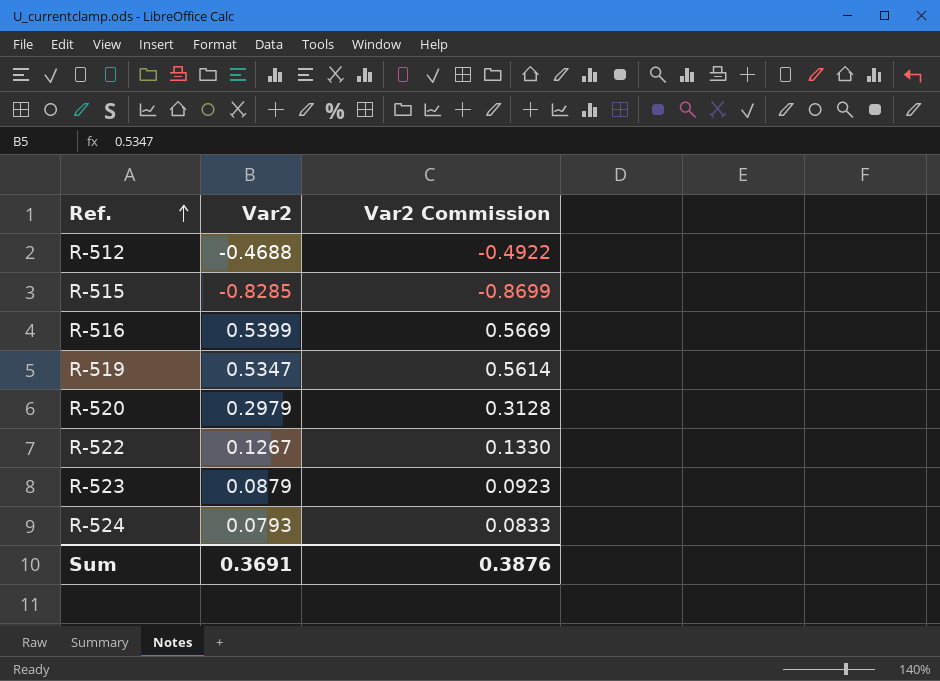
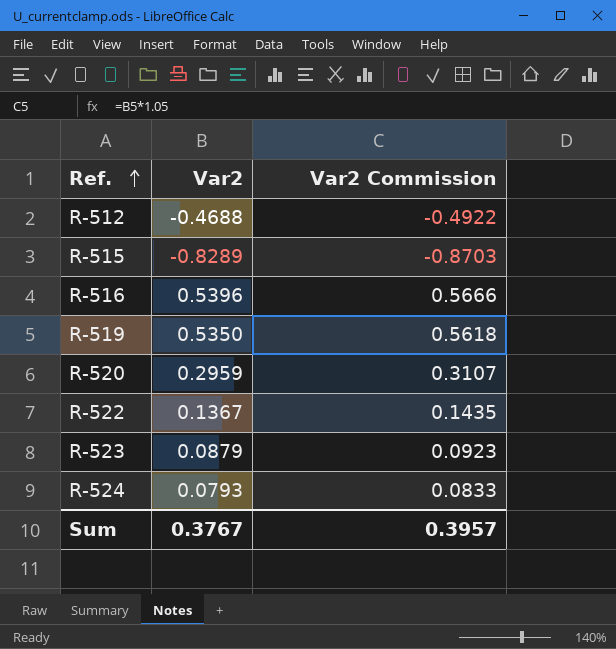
R-515 | Var2: -0.8285 -> -0.8289
R-515 | Var2 Commission: -0.8699 -> -0.8703
R-516 | Var2: 0.5399 -> 0.5396
R-516 | Var2 Commission: 0.5669 -> 0.5666
R-519 | Var2: 0.5347 -> 0.5350
R-519 | Var2 Commission: 0.5614 -> 0.5618
R-520 | Var2: 0.2979 -> 0.2959
R-520 | Var2 Commission: 0.3128 -> 0.3107
R-522 | Var2: 0.1267 -> 0.1367
R-522 | Var2 Commission: 0.1330 -> 0.1435
Sum | Var2: 0.3691 -> 0.3767
Sum | Var2 Commission: 0.3876 -> 0.3957

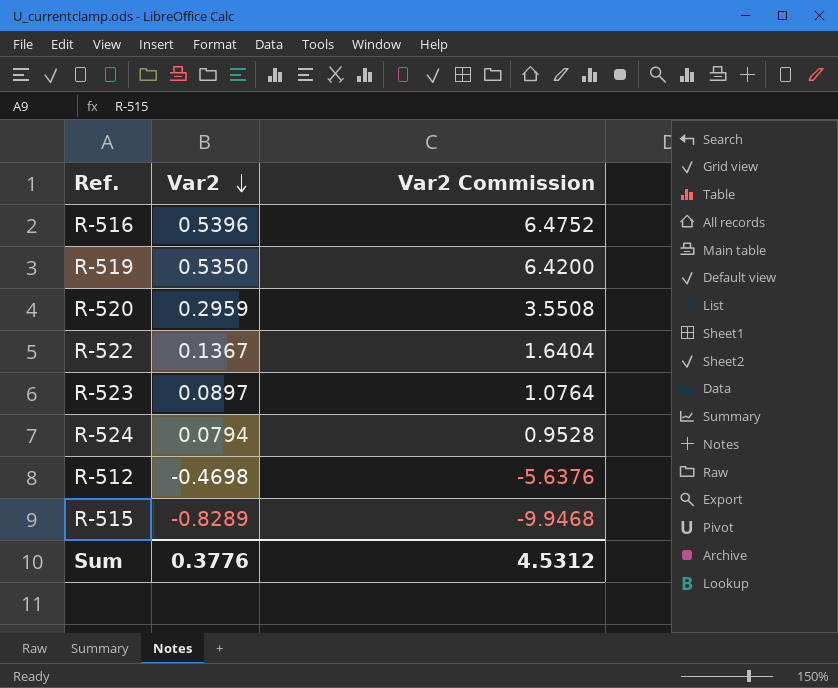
row order: Ref. ascending -> Var2 descending
column Var2 Commission | formula: [Var2] * 1.05 -> [Var2] * 12
R-523 | Var2: 0.0879 -> 0.0897
R-524 | Var2: 0.0793 -> 0.0794
R-512 | Var2: -0.4688 -> -0.4698
Sum | Var2: 0.3767 -> 0.3776
Sum | Var2 Commission: 0.3957 -> 4.5312

